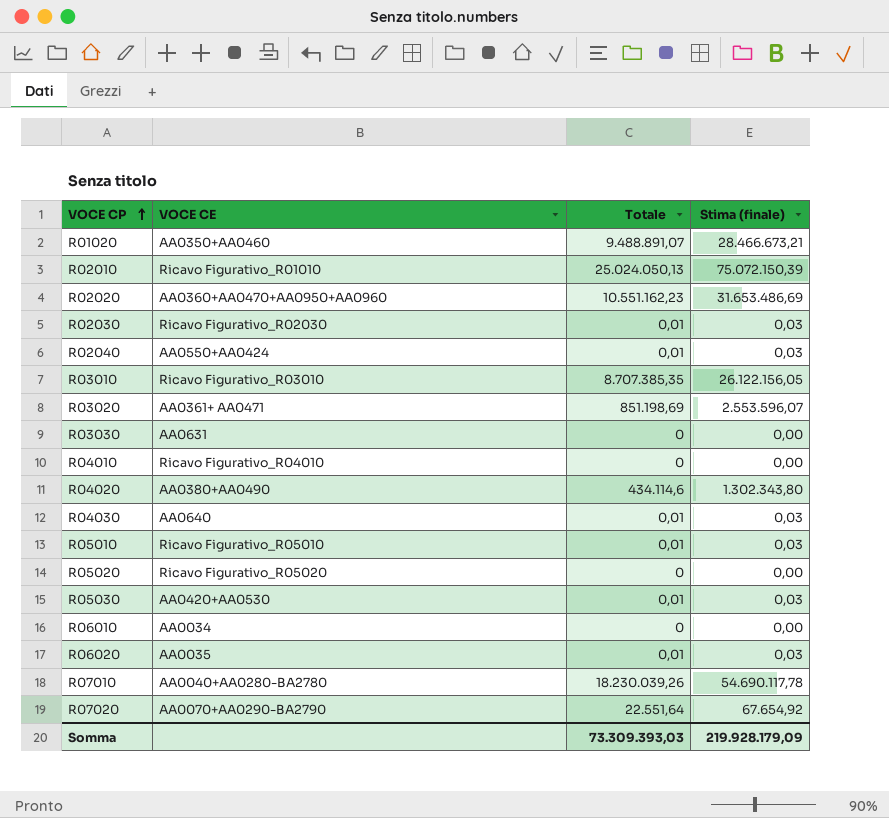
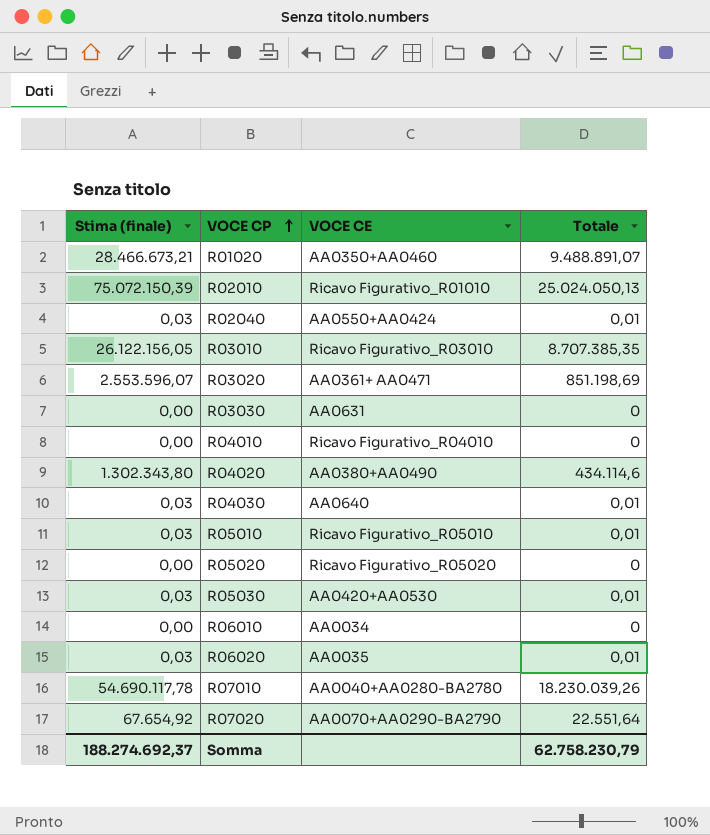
column Stima (finale) | position: 4 -> 1
row R02020: AA0360+AA0470+AA0950+AA0960 | 10.551.162,23 | 31.653.486,69 -> none
row R02030: Ricavo Figurativo_R02030 | 0,01 | 0,03 -> none
Somma | Stima (finale): 219.928.179,09 -> 188.274.692,37
Somma | Totale: 73.309.393,03 -> 62.758.230,79

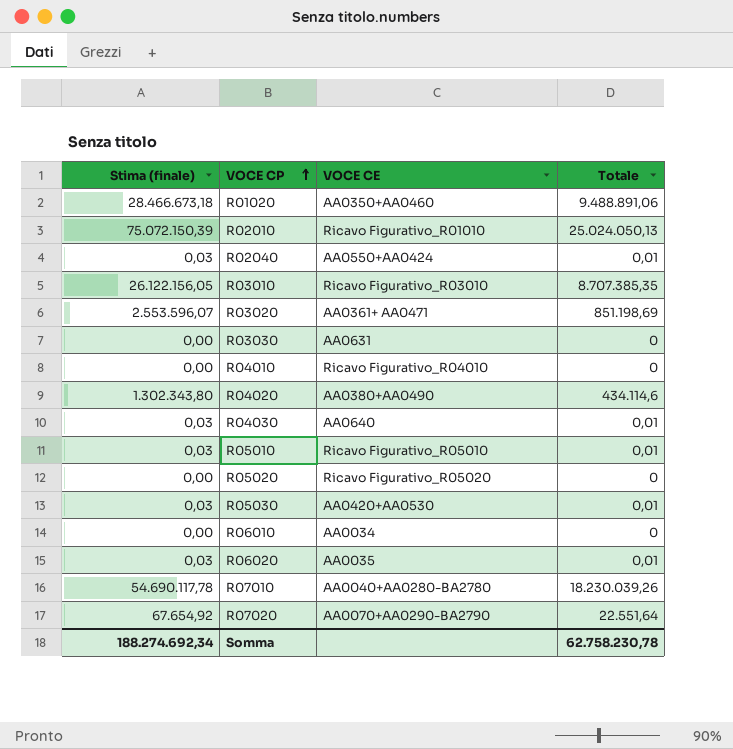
R01020 | Stima (finale): 28.466.673,21 -> 28.466.673,18
R01020 | Totale: 9.488.891,07 -> 9.488.891,06
Somma | Stima (finale): 188.274.692,37 -> 188.274.692,34
Somma | Totale: 62.758.230,79 -> 62.758.230,78

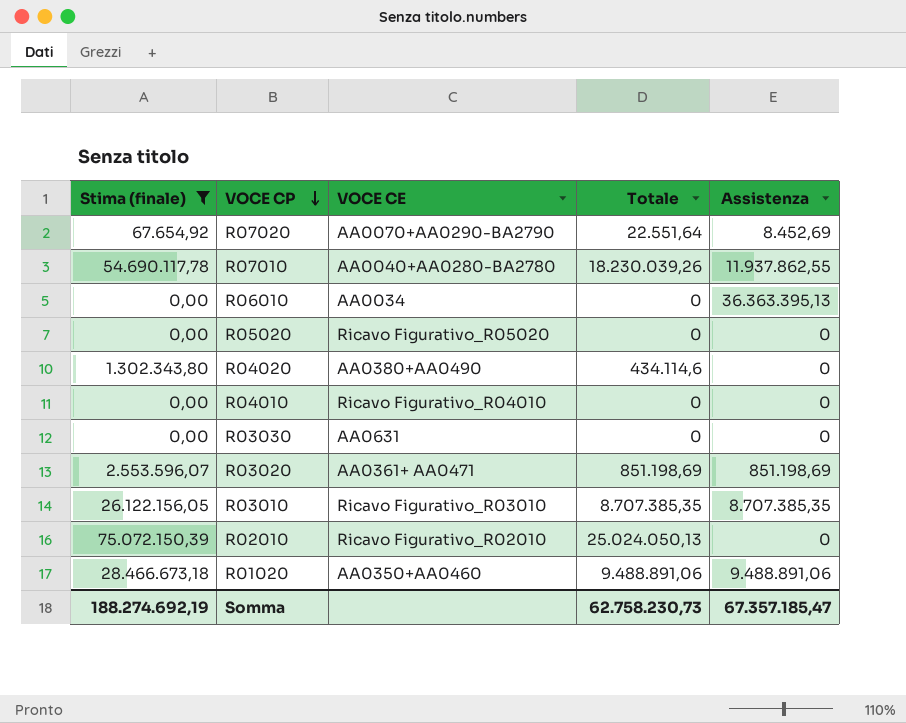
filter: none -> Stima (finale) != 0,03
row order: VOCE CP ascending -> VOCE CP descending
column Assistenza | position: none -> 5
R02010 | VOCE CE: Ricavo Figurativo_R01010 -> Ricavo Figurativo_R02010
Somma | Stima (finale): 188.274.692,34 -> 188.274.692,19
Somma | Totale: 62.758.230,78 -> 62.758.230,73

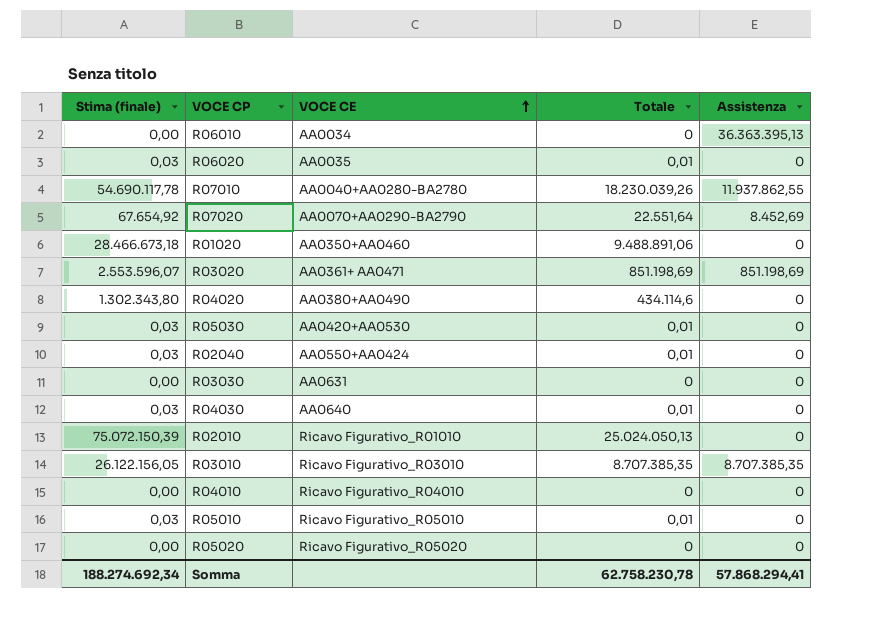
filter: Stima (finale) != 0,03 -> none
row order: VOCE CP descending -> VOCE CE ascending
R01020 | Assistenza: 9.488.891,06 -> 0
R02010 | VOCE CE: Ricavo Figurativo_R02010 -> Ricavo Figurativo_R01010
Somma | Stima (finale): 188.274.692,19 -> 188.274.692,34
Somma | Totale: 62.758.230,73 -> 62.758.230,78
Somma | Assistenza: 67.357.185,47 -> 57.868.294,41

